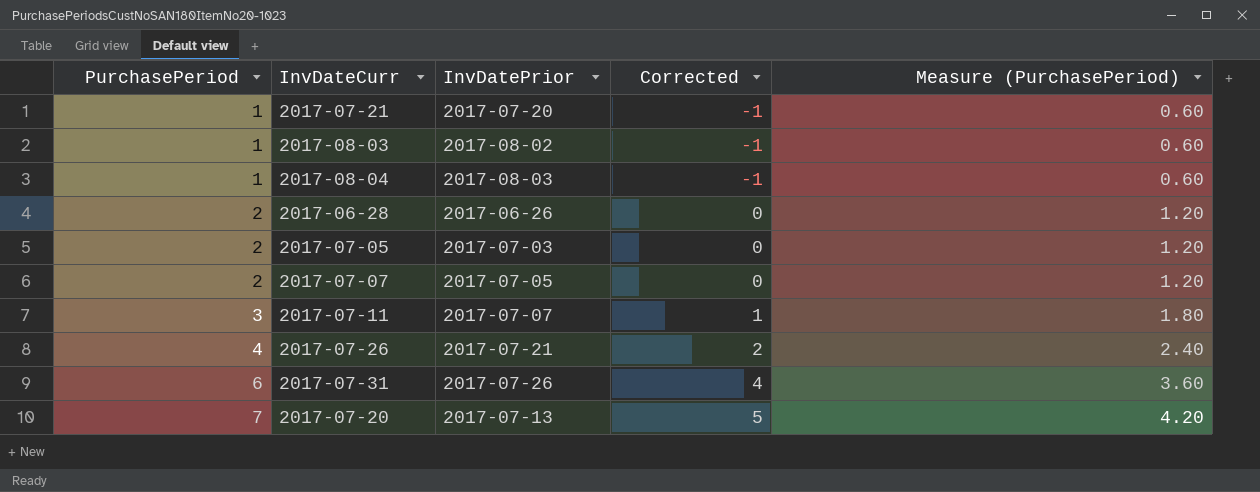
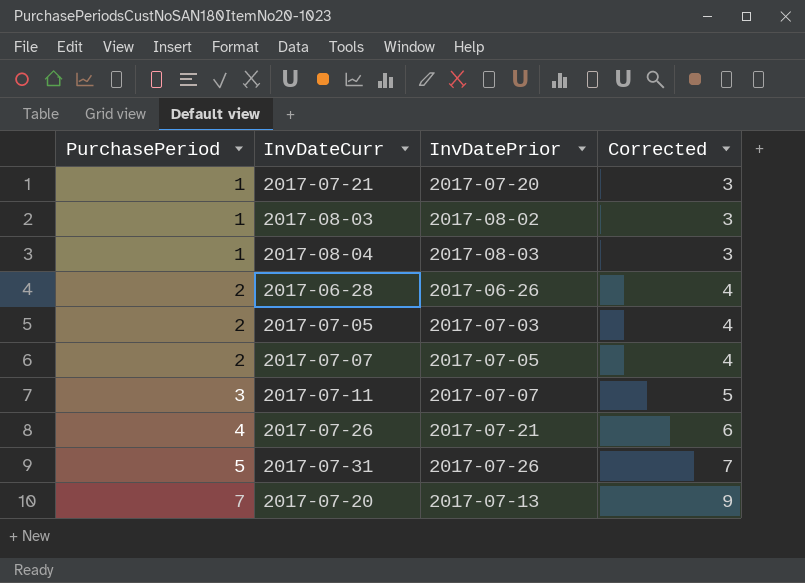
column Measure (PurchasePeriod) | formula: [PurchasePeriod] * 0.6 -> none
column Corrected | formula: [PurchasePeriod] - 2 -> [PurchasePeriod] + 2
2017-07-31 | PurchasePeriod: 6 -> 5

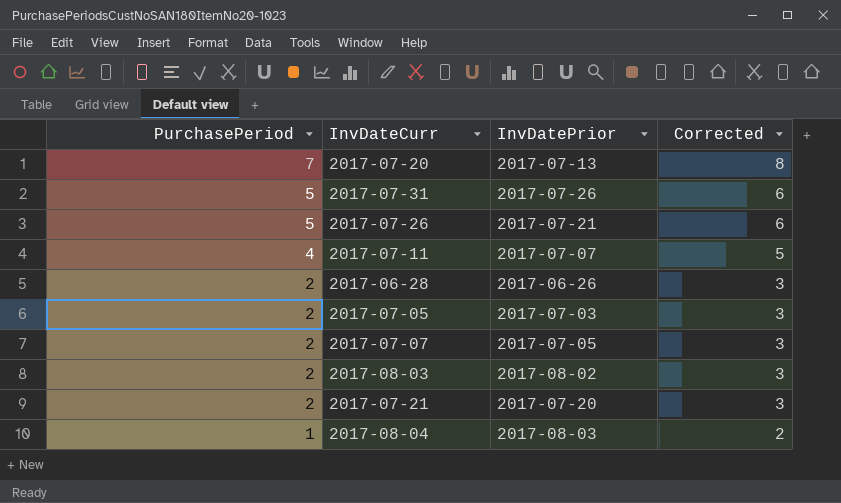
row order: PurchasePeriod ascending -> PurchasePeriod descending
column Corrected | formula: [PurchasePeriod] + 2 -> [PurchasePeriod] + 1
2017-07-26 | PurchasePeriod: 4 -> 5
2017-07-11 | PurchasePeriod: 3 -> 4
2017-08-03 | PurchasePeriod: 1 -> 2
2017-07-21 | PurchasePeriod: 1 -> 2

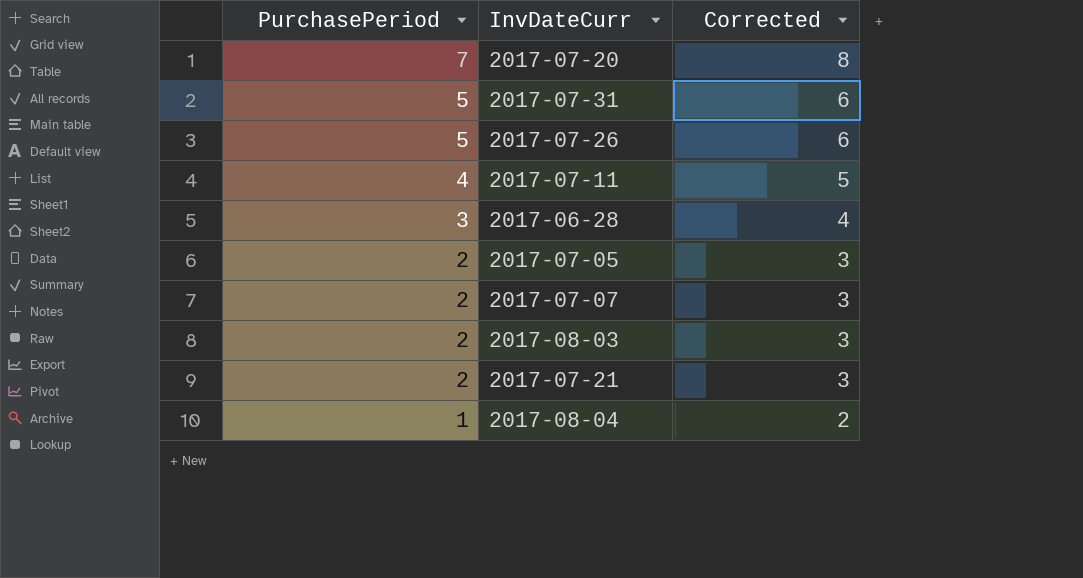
column InvDatePrior | position: 3 -> none
2017-06-28 | PurchasePeriod: 2 -> 3
2017-06-28 | Corrected: 3 -> 4

